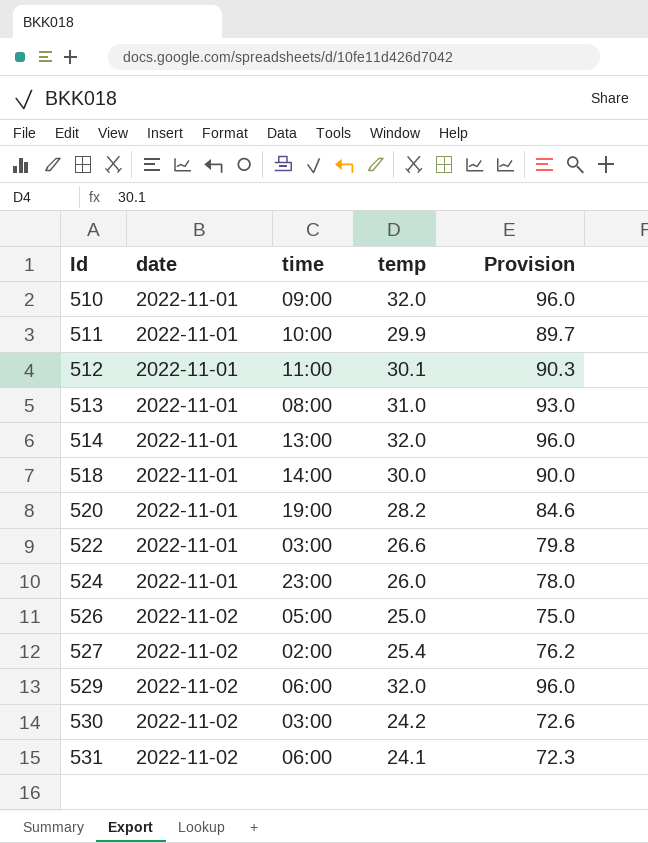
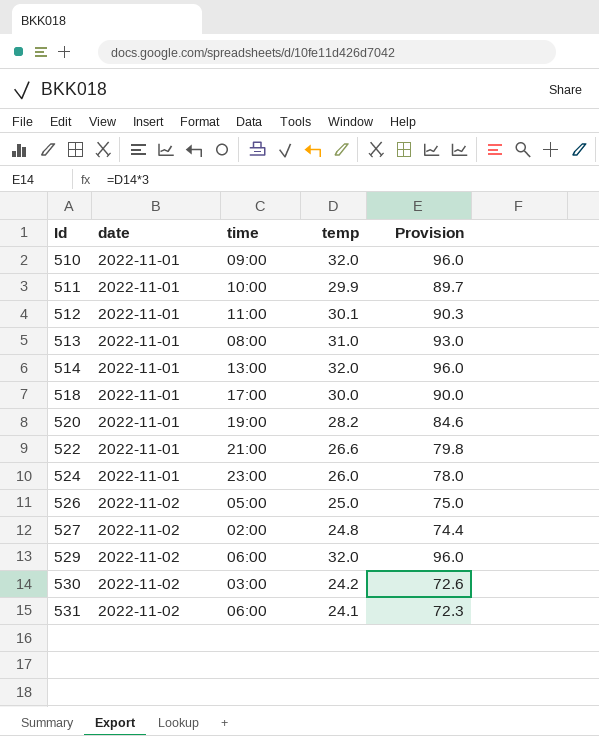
518 | time: 14:00 -> 17:00
522 | time: 03:00 -> 21:00
527 | temp: 25.4 -> 24.8
527 | Provision: 76.2 -> 74.4

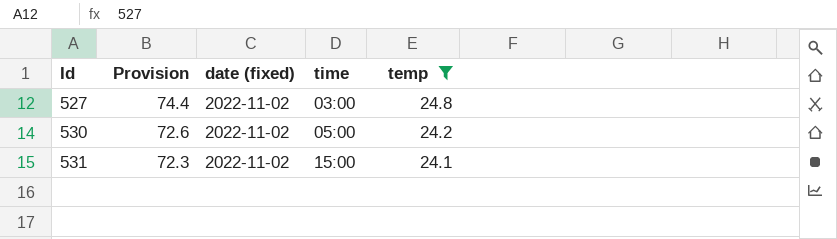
filter: none -> temp <= 24.8
column Provision | position: 5 -> 2
column name: date -> date (fixed)
527 | time: 02:00 -> 03:00
530 | time: 03:00 -> 05:00
531 | time: 06:00 -> 15:00

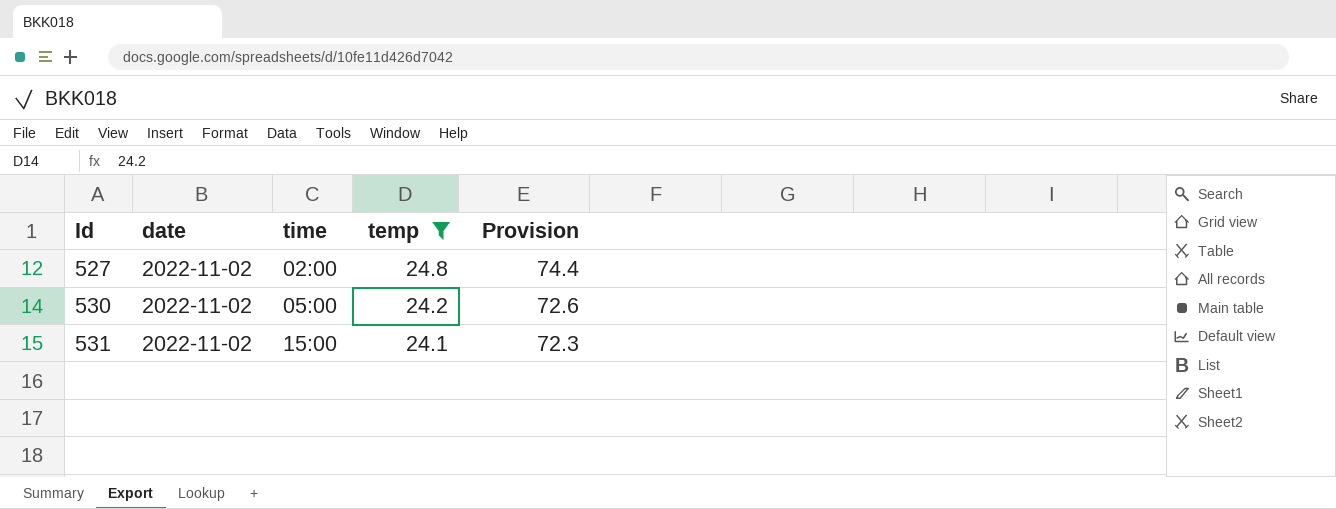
column name: date (fixed) -> date
column Provision | position: 2 -> 5
527 | time: 03:00 -> 02:00

